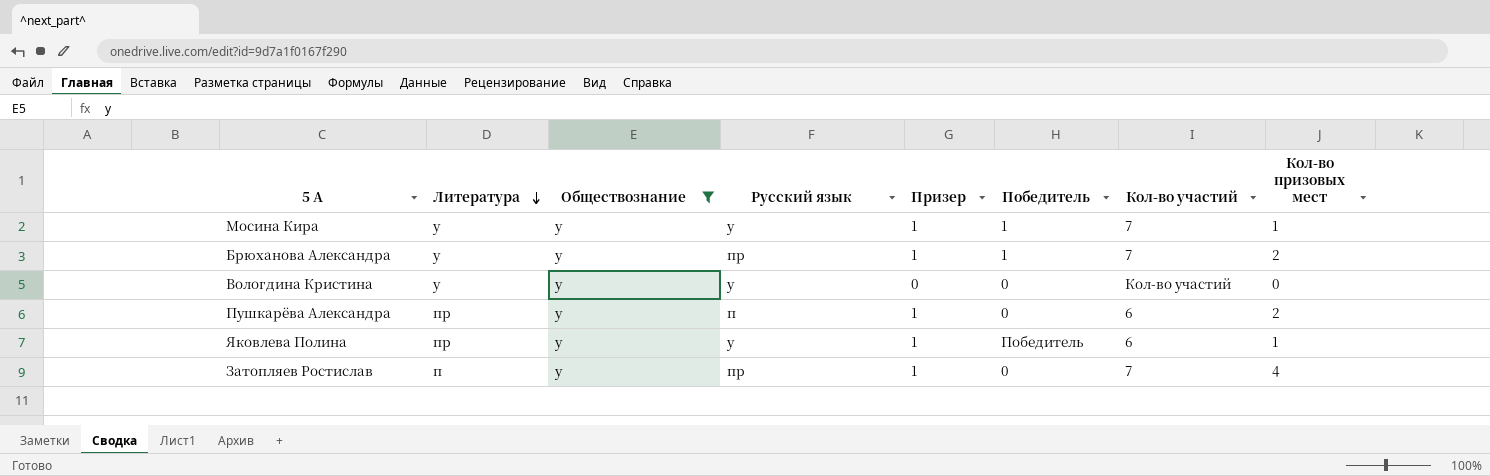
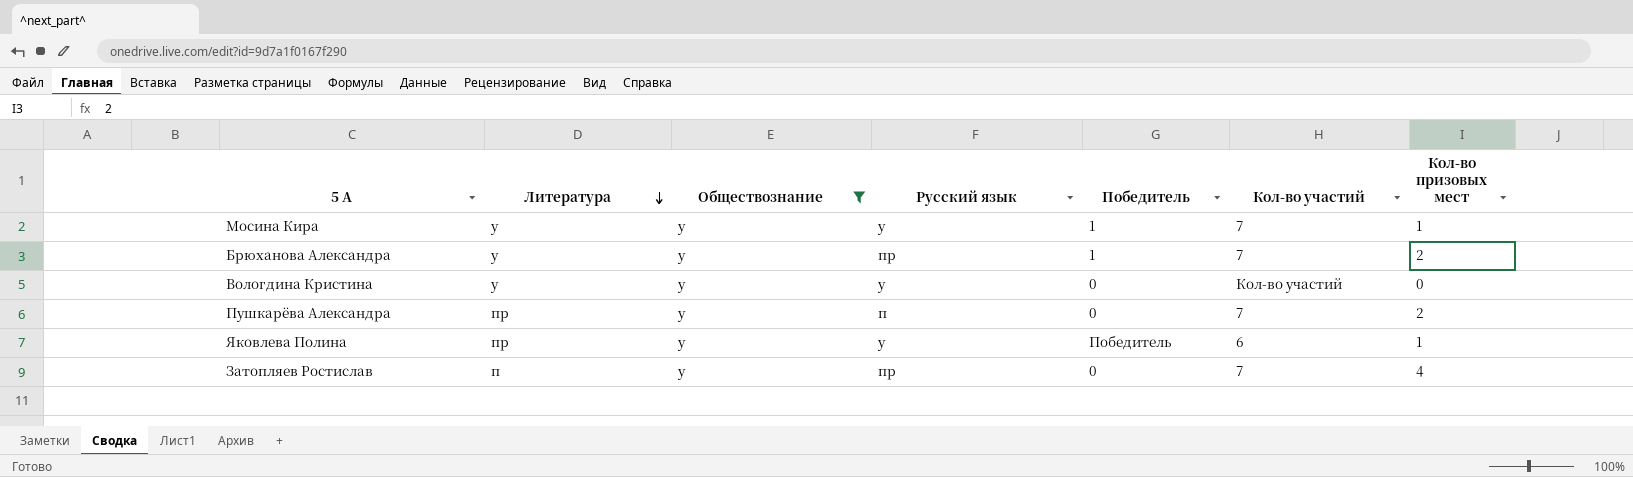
column Призер | position: 5 -> none
Пушкарёва Александра | Кол-во участий: 6 -> 7

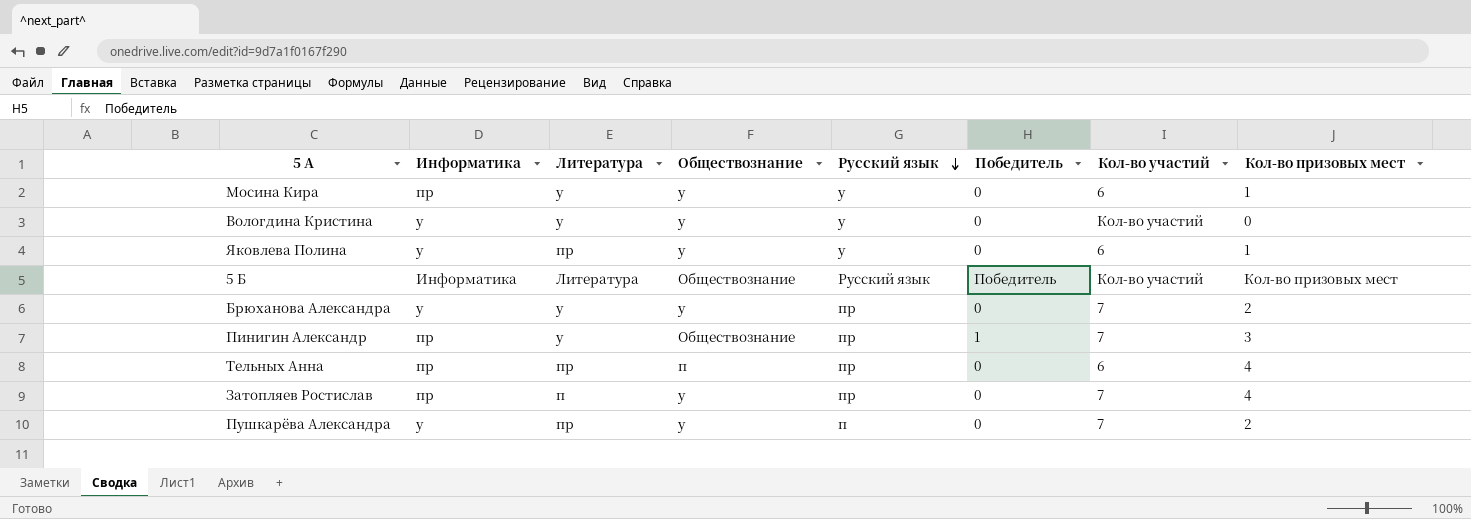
filter: Обществознание = у -> none
row order: Литература descending -> Русский язык descending
column Информатика | position: none -> 2
Мосина Кира | Победитель: 1 -> 0
Мосина Кира | Кол-во участий: 7 -> 6
Яковлева Полина | Победитель: Победитель -> 0
Брюханова Александра | Победитель: 1 -> 0

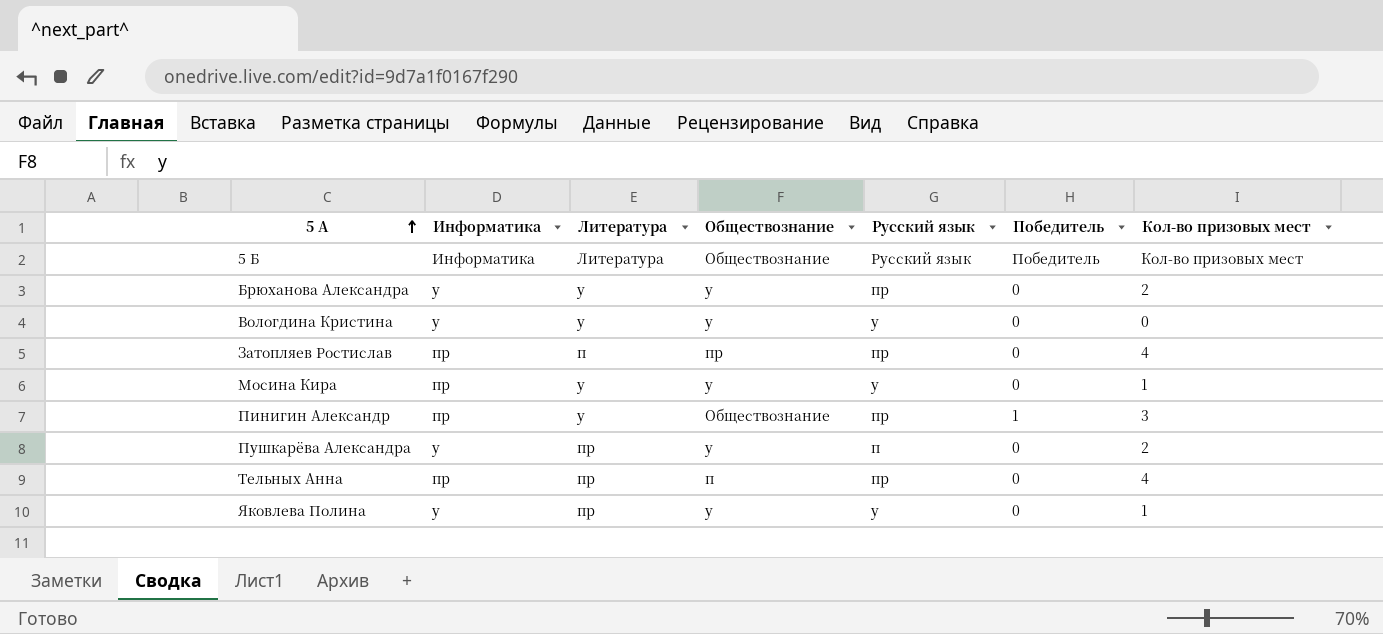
row order: Русский язык descending -> 5 А ascending
column Кол-во участий | position: 7 -> none
Затопляев Ростислав | Обществознание: у -> пр

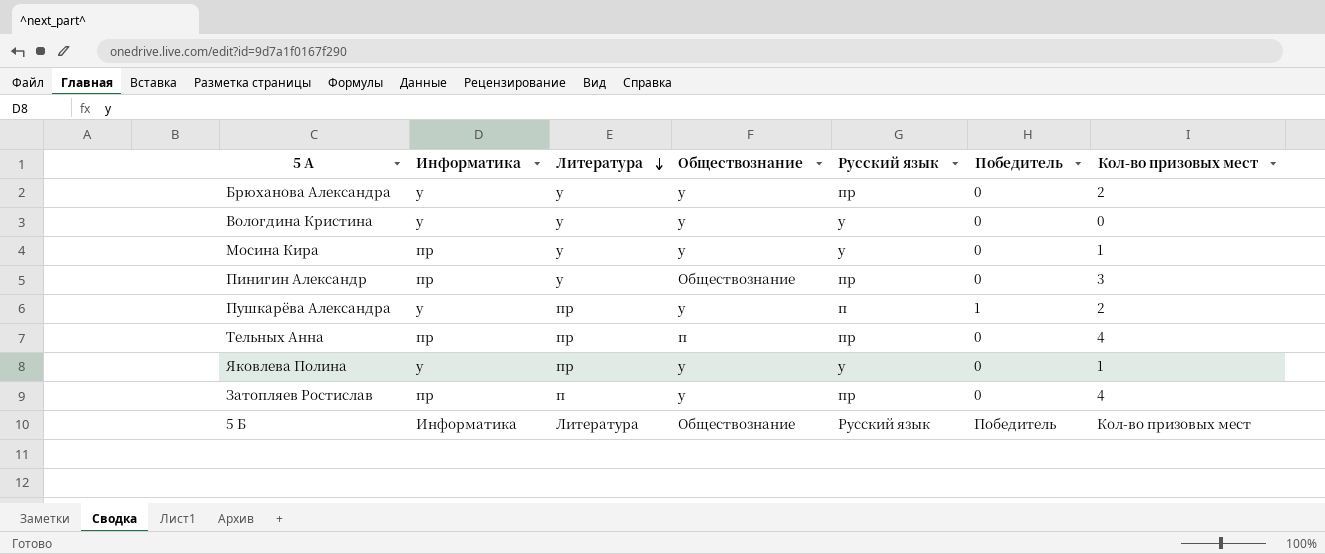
row order: 5 А ascending -> Литература descending
Пинигин Александр | Победитель: 1 -> 0
Пушкарёва Александра | Победитель: 0 -> 1
Затопляев Ростислав | Обществознание: пр -> у

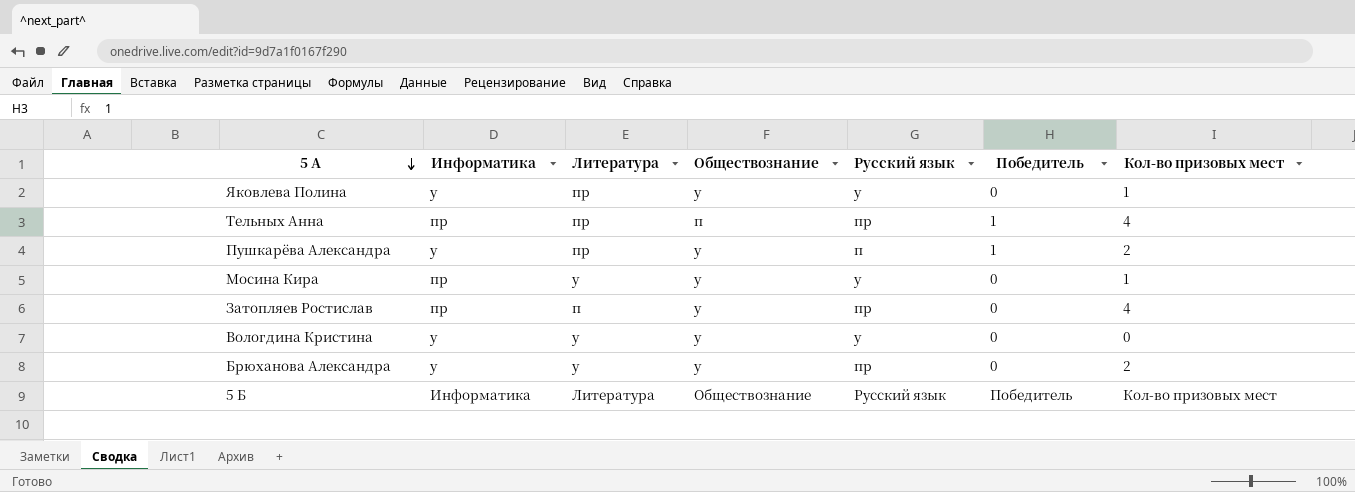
row order: Литература descending -> 5 А descending
row Пинигин Александр: пр | у | Обществознание | пр | 0 | 3 -> none
Тельных Анна | Победитель: 0 -> 1

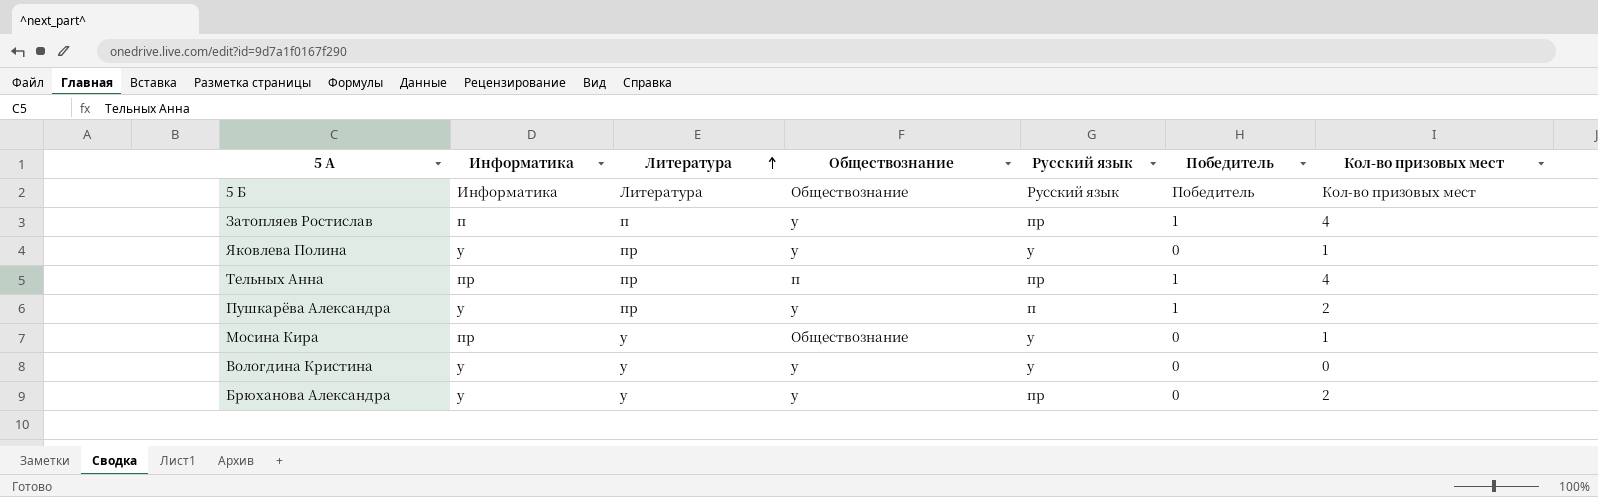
row order: 5 А descending -> Литература ascending
Затопляев Ростислав | Информатика: пр -> п
Затопляев Ростислав | Победитель: 0 -> 1
Мосина Кира | Обществознание: у -> Обществознание

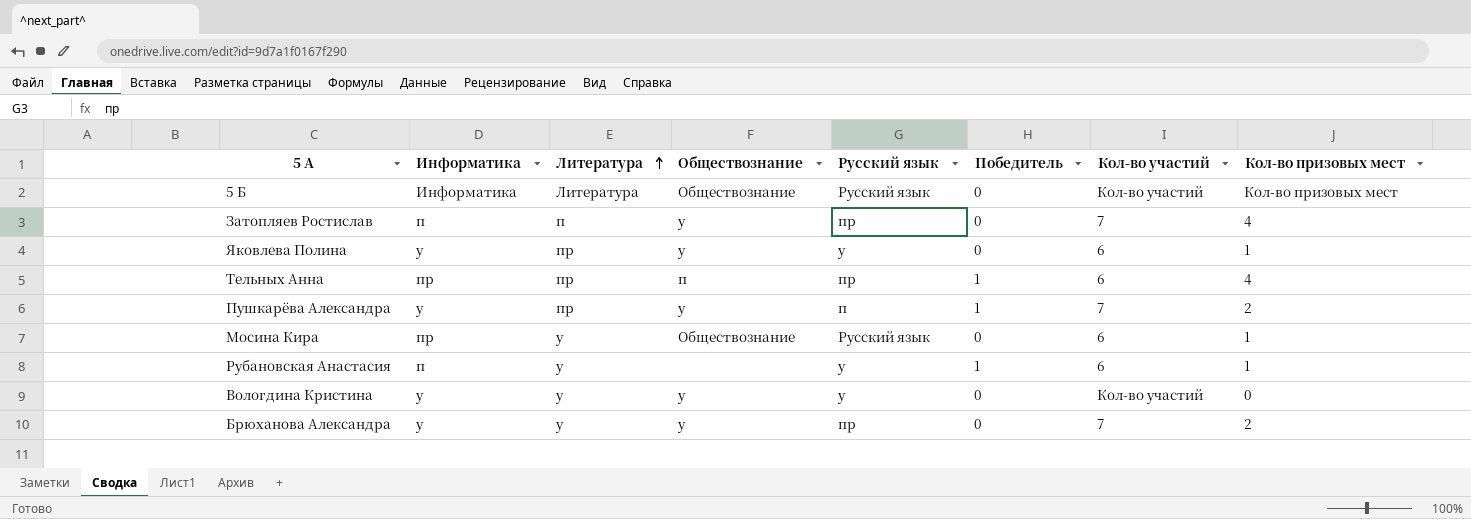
column Кол-во участий | position: none -> 7
5 Б | Победитель: Победитель -> 0
Затопляев Ростислав | Победитель: 1 -> 0
Мосина Кира | Русский язык: у -> Русский язык
row Рубановская Анастасия: none -> п | у | none | у | 1 | 6 | 1

